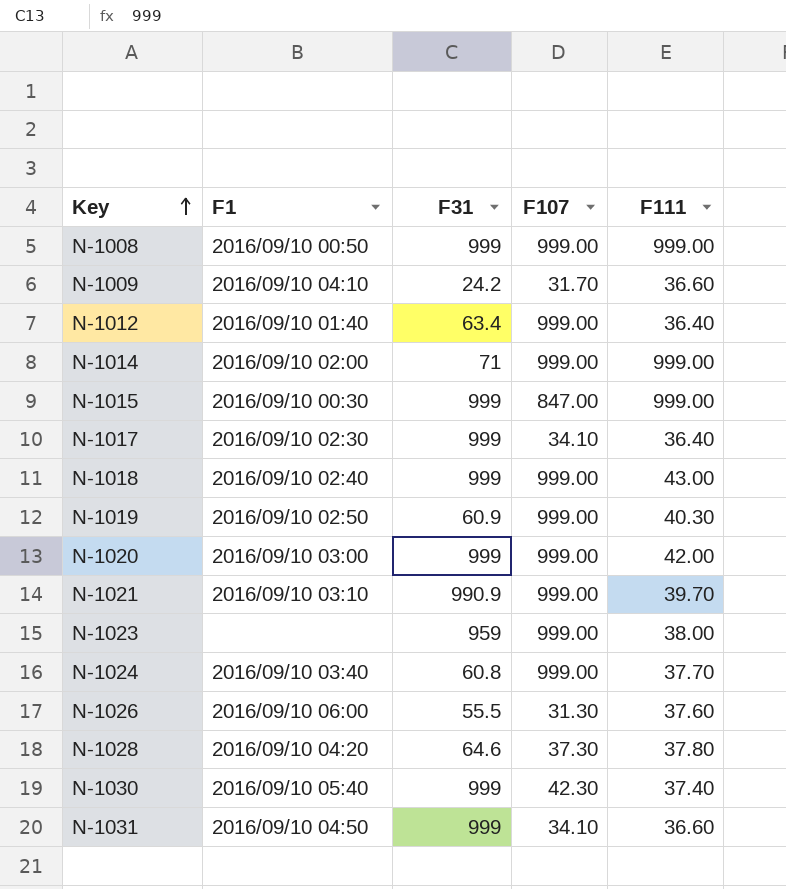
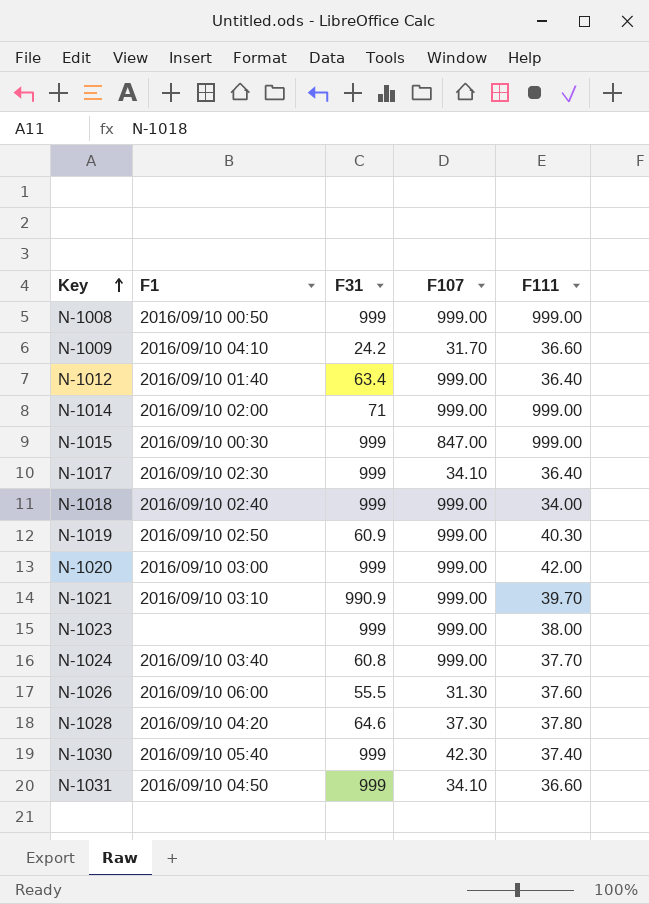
N-1018 | F111: 43.00 -> 34.00
N-1023 | F31: 959 -> 999

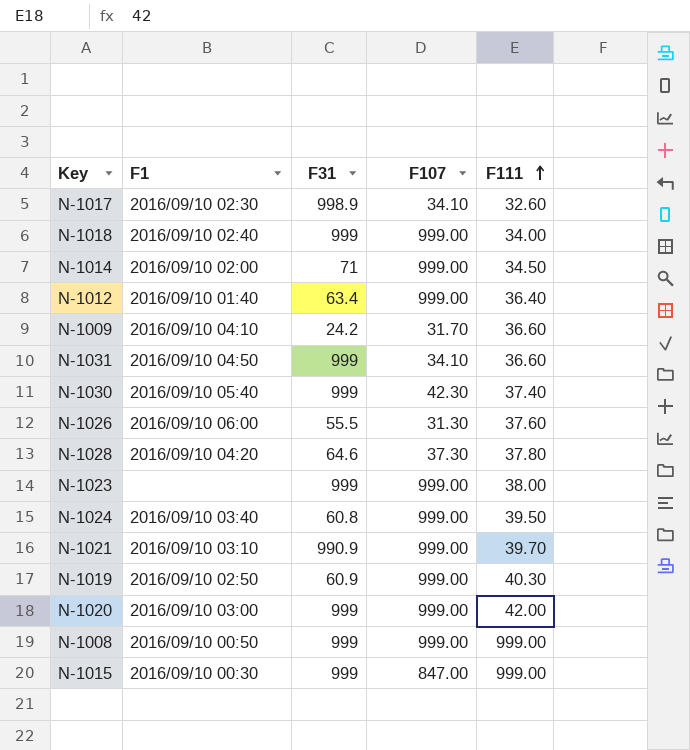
row order: Key ascending -> F111 ascending
N-1017 | F31: 999 -> 998.9
N-1017 | F111: 36.40 -> 32.60
N-1014 | F111: 999.00 -> 34.50
N-1024 | F111: 37.70 -> 39.50

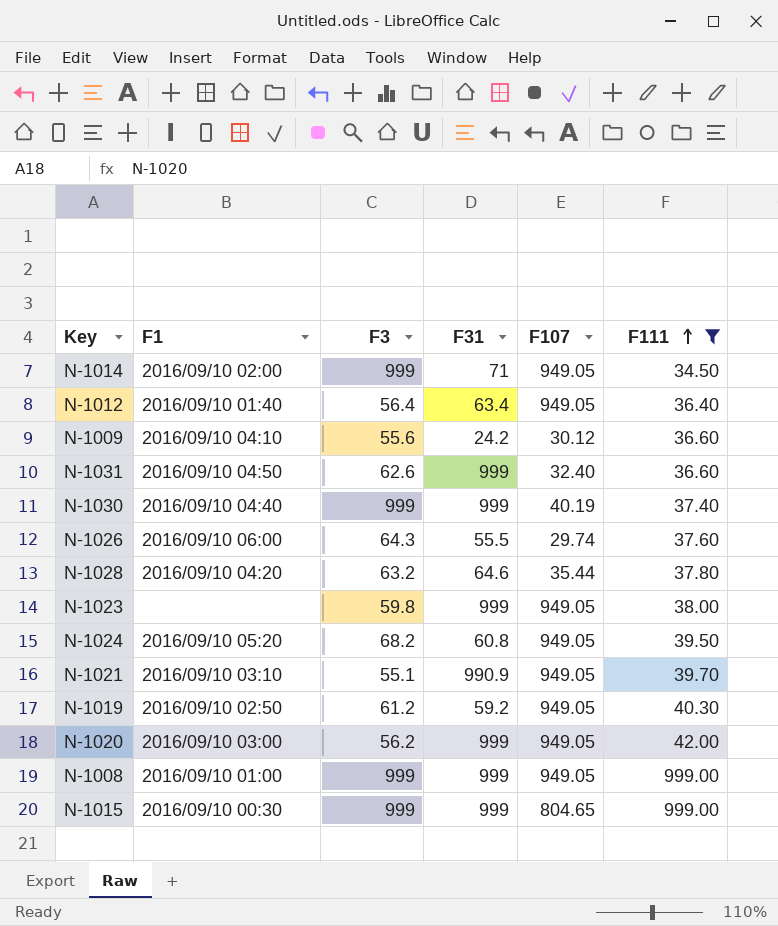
filter: none -> F111 >= 34.50
column F3 | position: none -> 3
N-1014 | F107: 999.00 -> 949.05
N-1012 | F107: 999.00 -> 949.05
N-1009 | F107: 31.70 -> 30.12
N-1031 | F107: 34.10 -> 32.40
N-1030 | F1: 2016/09/10 05:40 -> 2016/09/10 04:40
N-1030 | F107: 42.30 -> 40.19
N-1026 | F107: 31.30 -> 29.74
N-1028 | F107: 37.30 -> 35.44
N-1023 | F107: 999.00 -> 949.05
N-1024 | F1: 2016/09/10 03:40 -> 2016/09/10 05:20
N-1024 | F107: 999.00 -> 949.05
N-1021 | F107: 999.00 -> 949.05
N-1019 | F31: 60.9 -> 59.2
N-1019 | F107: 999.00 -> 949.05
N-1020 | F107: 999.00 -> 949.05
N-1008 | F1: 2016/09/10 00:50 -> 2016/09/10 01:00
N-1008 | F107: 999.00 -> 949.05
N-1015 | F107: 847.00 -> 804.65

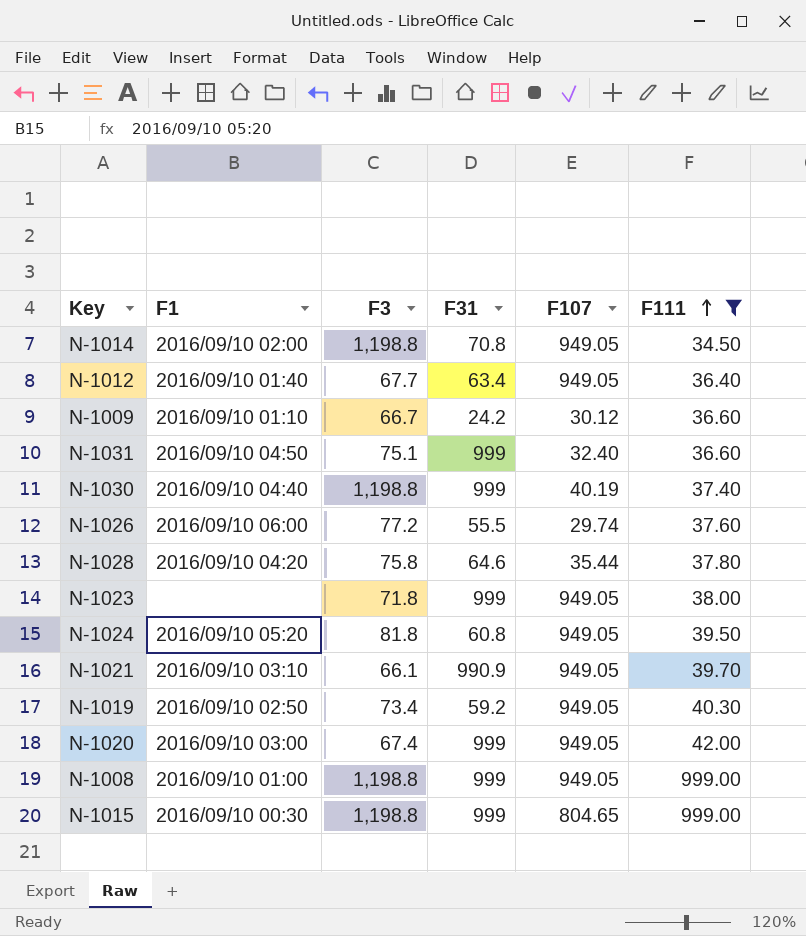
N-1014 | F3: 999 -> 1,198.8
N-1014 | F31: 71 -> 70.8
N-1012 | F3: 56.4 -> 67.7
N-1009 | F1: 2016/09/10 04:10 -> 2016/09/10 01:10
N-1009 | F3: 55.6 -> 66.7
N-1031 | F3: 62.6 -> 75.1
N-1030 | F3: 999 -> 1,198.8
N-1026 | F3: 64.3 -> 77.2
N-1028 | F3: 63.2 -> 75.8
N-1023 | F3: 59.8 -> 71.8
N-1024 | F3: 68.2 -> 81.8
N-1021 | F3: 55.1 -> 66.1
N-1019 | F3: 61.2 -> 73.4
N-1020 | F3: 56.2 -> 67.4
N-1008 | F3: 999 -> 1,198.8
N-1015 | F3: 999 -> 1,198.8

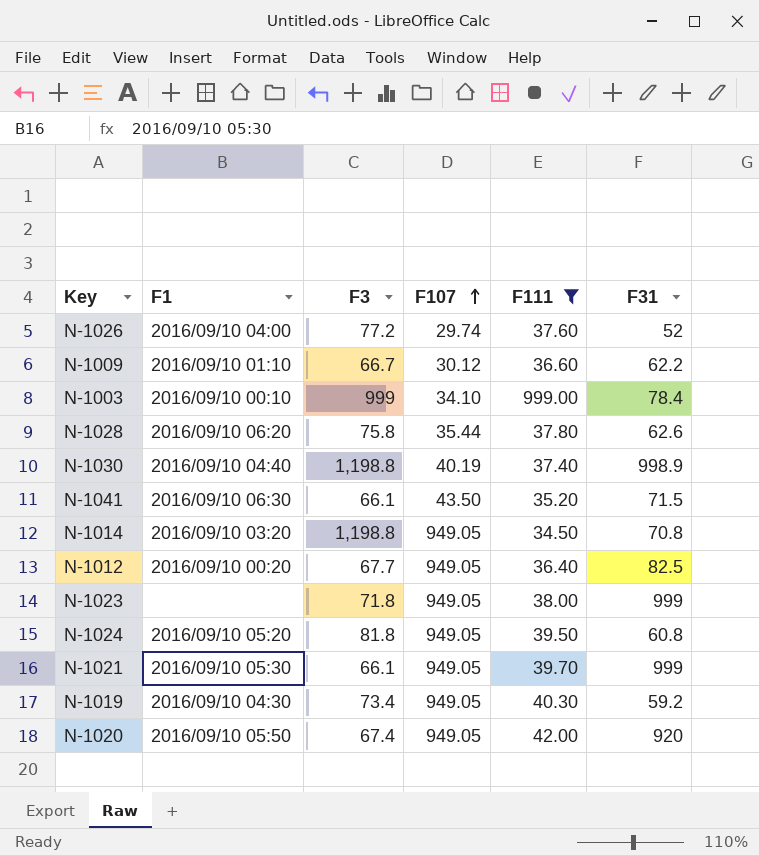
row order: F111 ascending -> F107 ascending
column F31 | position: 4 -> 6
row N-1031: 2016/09/10 04:50 | 75.1 | 999 | 32.40 | 36.60 -> none
row N-1008: 2016/09/10 01:00 | 1,198.8 | 999 | 949.05 | 999.00 -> none
row N-1015: 2016/09/10 00:30 | 1,198.8 | 999 | 804.65 | 999.00 -> none
N-1026 | F1: 2016/09/10 06:00 -> 2016/09/10 04:00
N-1026 | F31: 55.5 -> 52
N-1009 | F31: 24.2 -> 62.2
row N-1003: none -> 2016/09/10 00:10 | 999 | 34.10 | 999.00 | 78.4
N-1028 | F1: 2016/09/10 04:20 -> 2016/09/10 06:20
N-1028 | F31: 64.6 -> 62.6
N-1030 | F31: 999 -> 998.9
row N-1041: none -> 2016/09/10 06:30 | 66.1 | 43.50 | 35.20 | 71.5
N-1014 | F1: 2016/09/10 02:00 -> 2016/09/10 03:20
N-1012 | F1: 2016/09/10 01:40 -> 2016/09/10 00:20
N-1012 | F31: 63.4 -> 82.5
N-1021 | F1: 2016/09/10 03:10 -> 2016/09/10 05:30
N-1021 | F31: 990.9 -> 999
N-1019 | F1: 2016/09/10 02:50 -> 2016/09/10 04:30
N-1020 | F1: 2016/09/10 03:00 -> 2016/09/10 05:50
N-1020 | F31: 999 -> 920

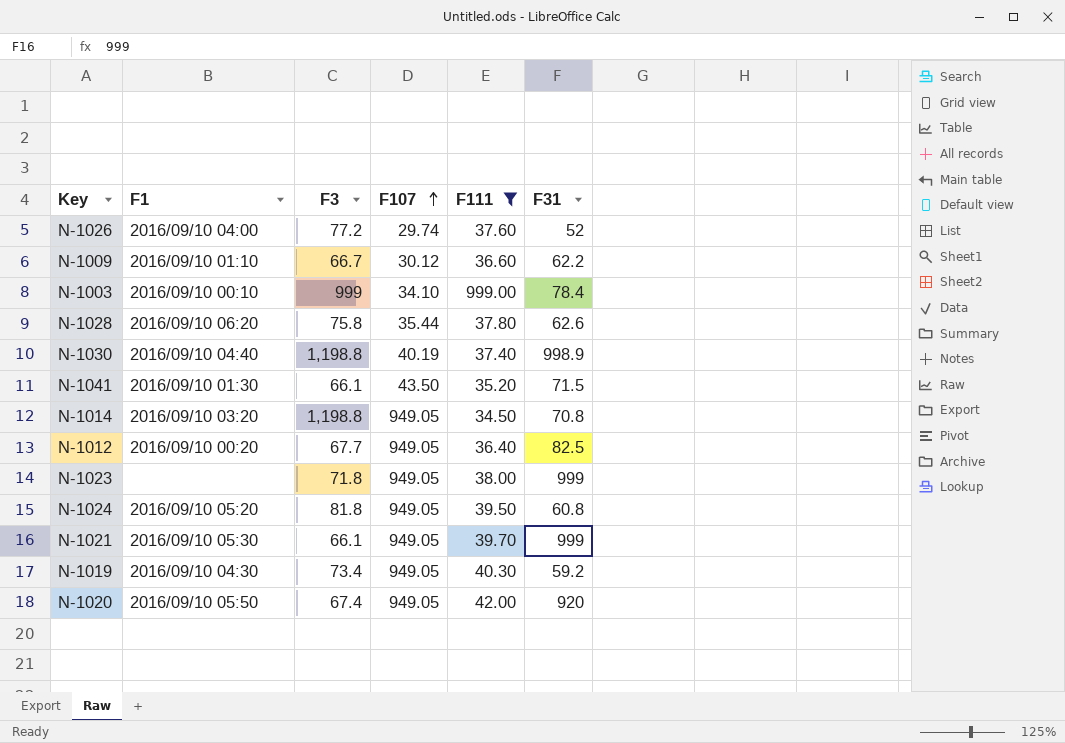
N-1041 | F1: 2016/09/10 06:30 -> 2016/09/10 01:30

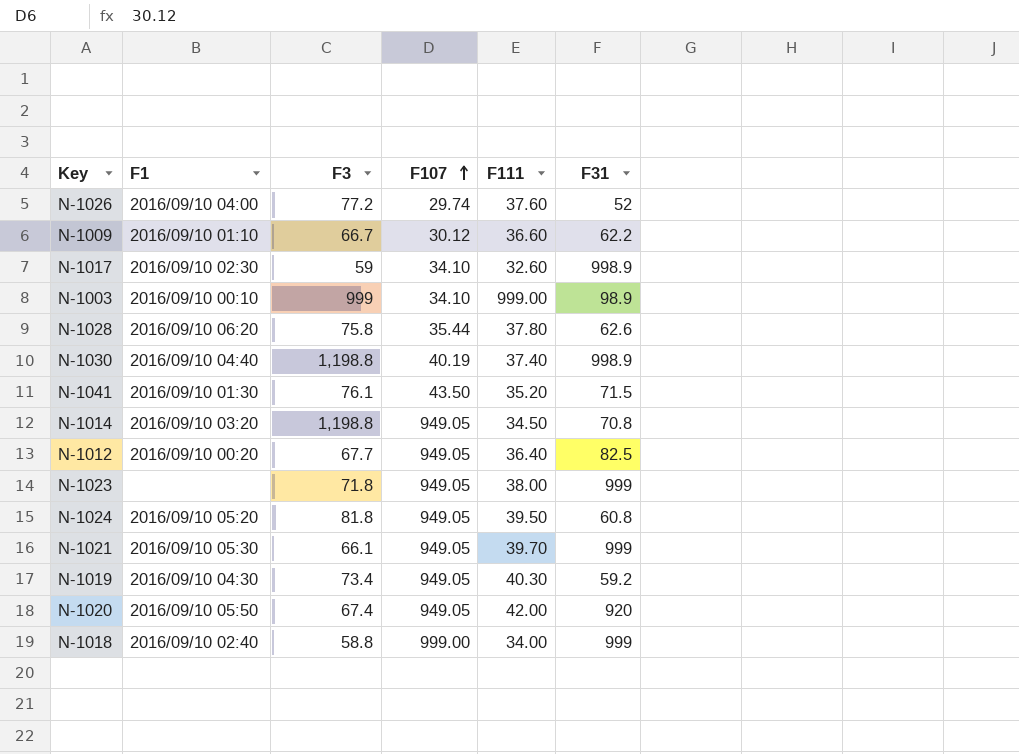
filter: F111 >= 34.50 -> none
N-1003 | F31: 78.4 -> 98.9
N-1041 | F3: 66.1 -> 76.1

